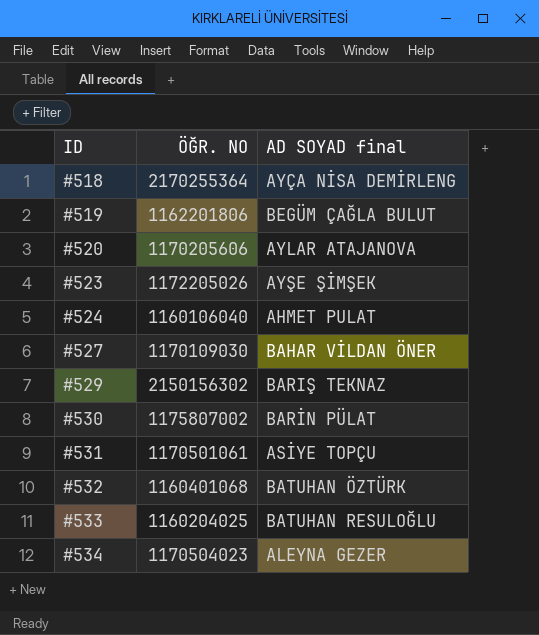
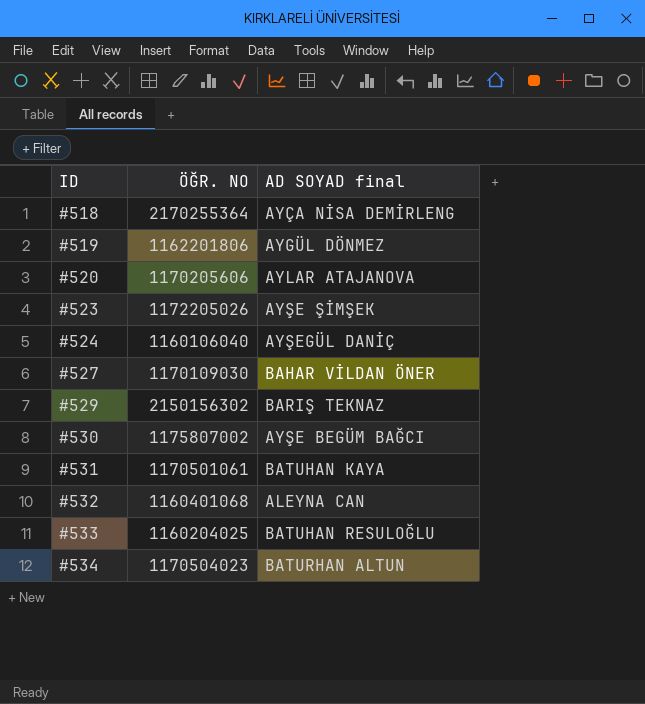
#519 | AD SOYAD final: BEGÜM ÇAĞLA BULUT -> AYGÜL DÖNMEZ
#524 | AD SOYAD final: AHMET PULAT -> AYŞEGÜL DANİÇ
#530 | AD SOYAD final: BARİN PÜLAT -> AYŞE BEGÜM BAĞCI
#531 | AD SOYAD final: ASİYE TOPÇU -> BATUHAN KAYA
#532 | AD SOYAD final: BATUHAN ÖZTÜRK -> ALEYNA CAN
#534 | AD SOYAD final: ALEYNA GEZER -> BATURHAN ALTUN

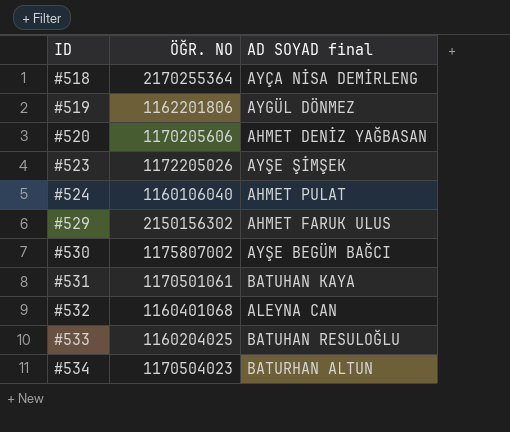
row #527: 1170109030 | BAHAR VİLDAN ÖNER -> none
#520 | AD SOYAD final: AYLAR ATAJANOVA -> AHMET DENİZ YAĞBASAN
#524 | AD SOYAD final: AYŞEGÜL DANİÇ -> AHMET PULAT
#529 | AD SOYAD final: BARIŞ TEKNAZ -> AHMET FARUK ULUS

